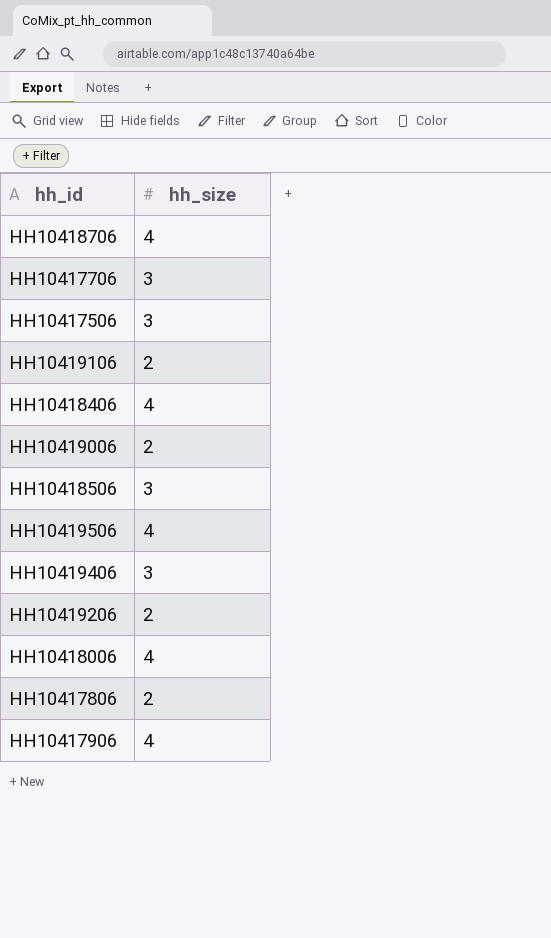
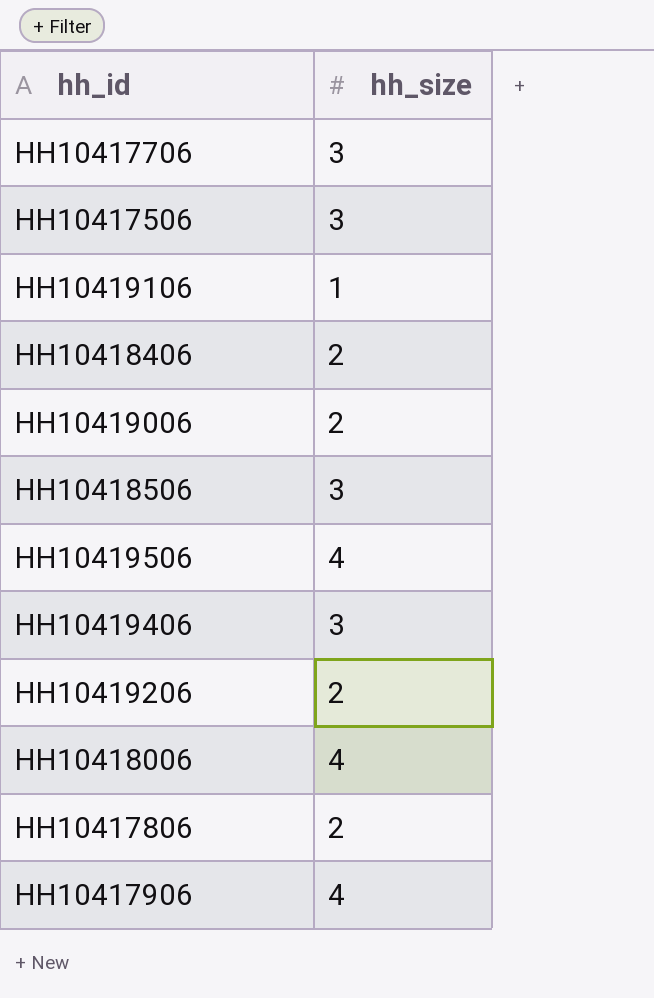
row HH10418706: 4 -> none
HH10419106 | hh_size: 2 -> 1
HH10418406 | hh_size: 4 -> 2

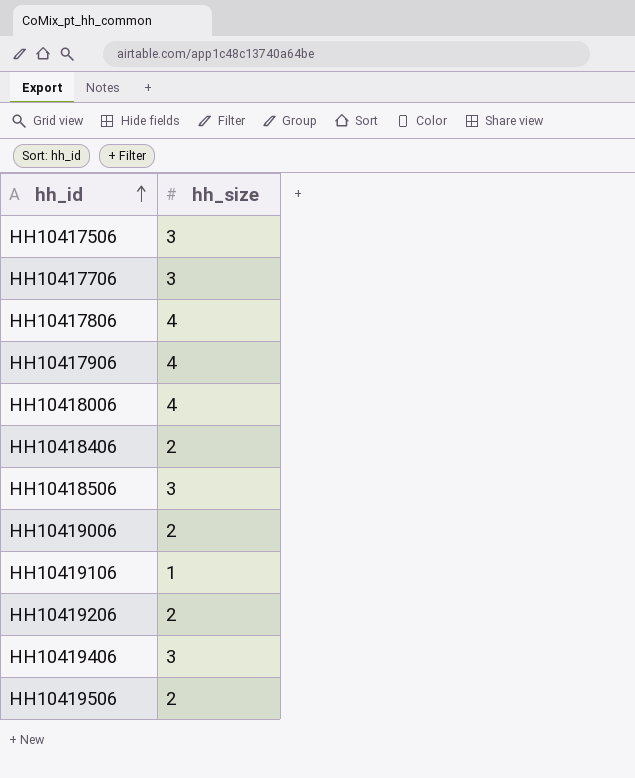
row order: none -> hh_id ascending
HH10417806 | hh_size: 2 -> 4
HH10419506 | hh_size: 4 -> 2

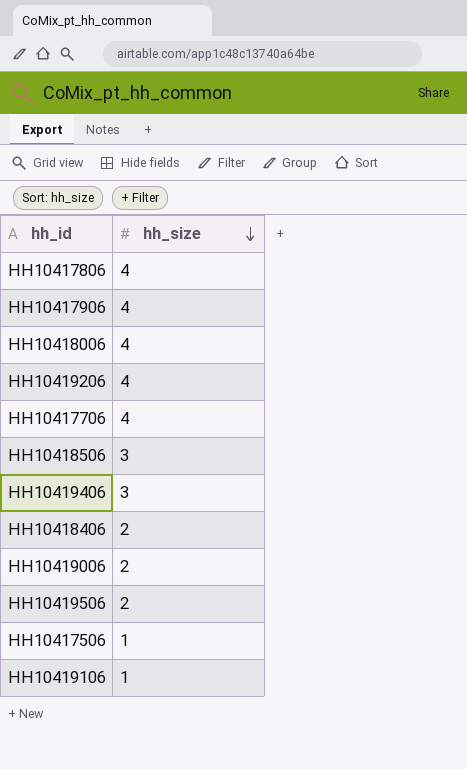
row order: hh_id ascending -> hh_size descending
HH10419206 | hh_size: 2 -> 4
HH10417706 | hh_size: 3 -> 4
HH10417506 | hh_size: 3 -> 1

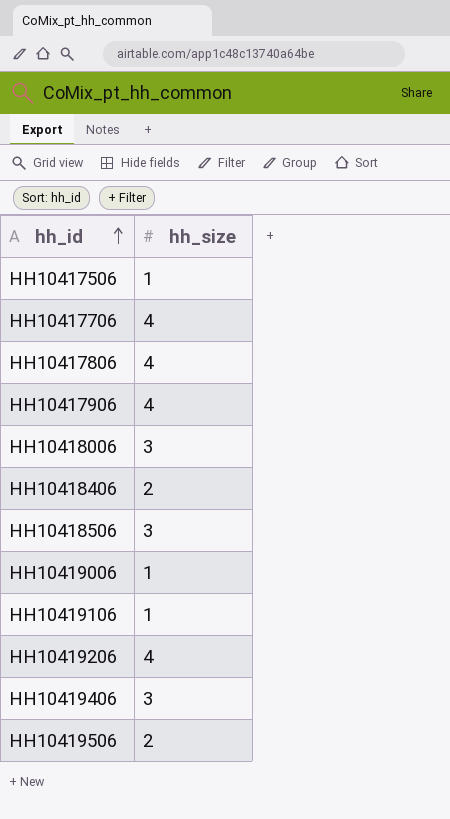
row order: hh_size descending -> hh_id ascending
HH10418006 | hh_size: 4 -> 3
HH10419006 | hh_size: 2 -> 1

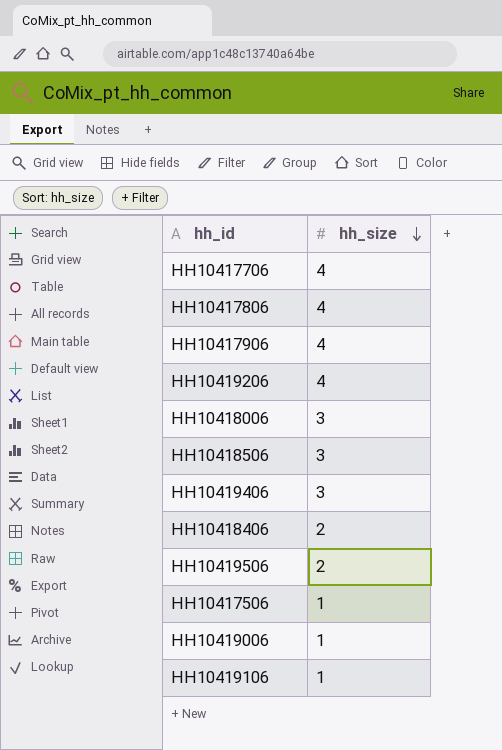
row order: hh_id ascending -> hh_size descending

